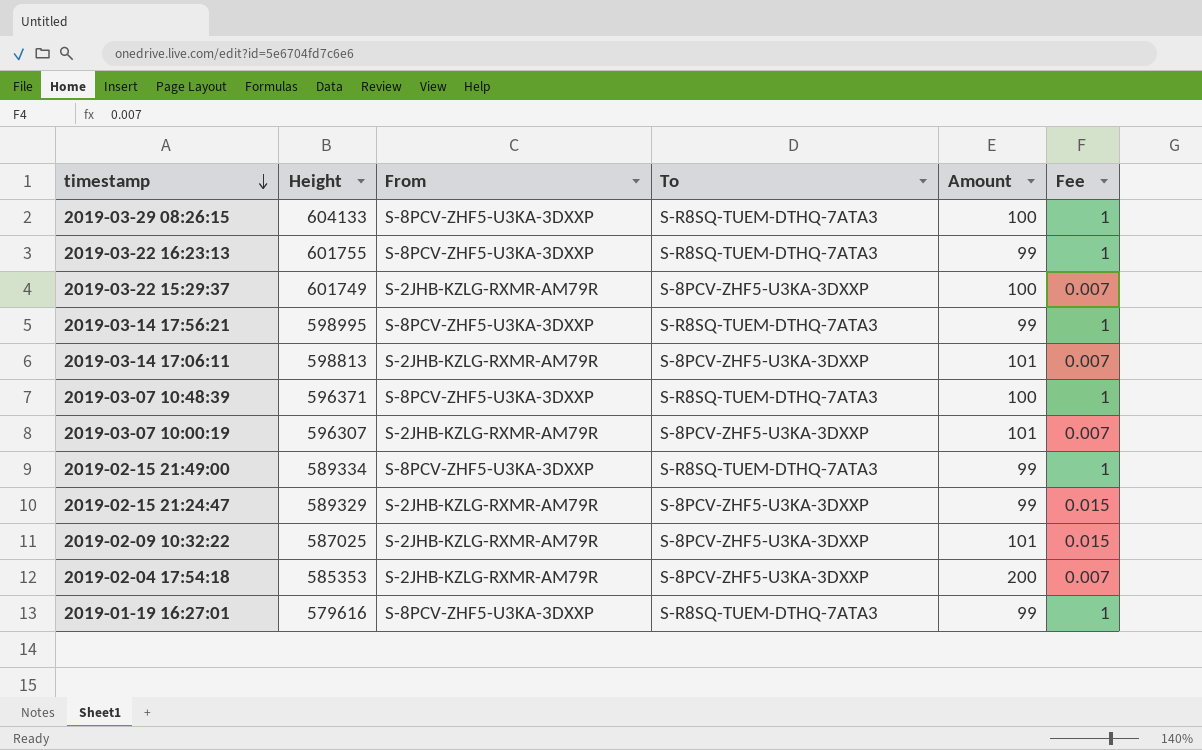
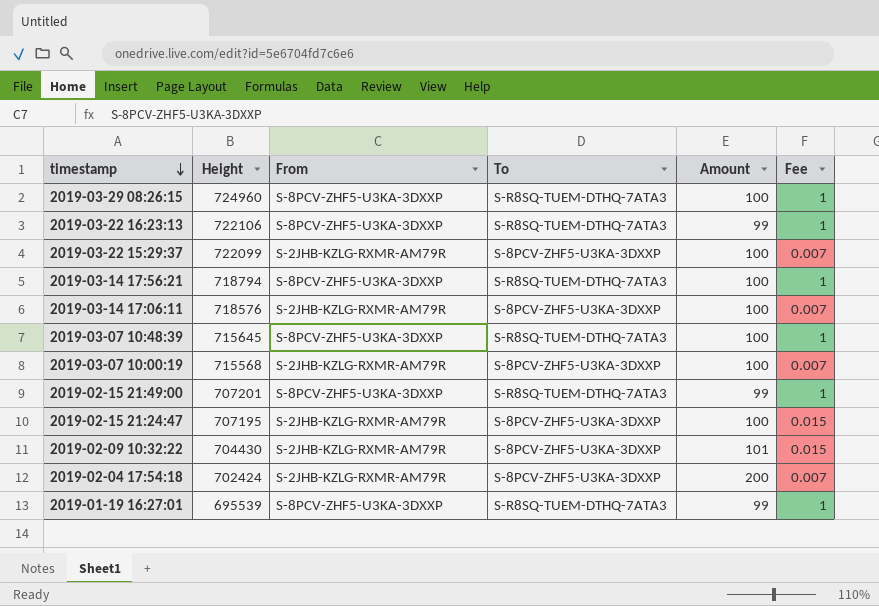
2019-03-29 08:26:15 | Height: 604133 -> 724960
2019-03-22 16:23:13 | Height: 601755 -> 722106
2019-03-22 15:29:37 | Height: 601749 -> 722099
2019-03-14 17:56:21 | Height: 598995 -> 718794
2019-03-14 17:56:21 | Amount: 99 -> 100
2019-03-14 17:06:11 | Height: 598813 -> 718576
2019-03-14 17:06:11 | Amount: 101 -> 100
2019-03-07 10:48:39 | Height: 596371 -> 715645
2019-03-07 10:00:19 | Height: 596307 -> 715568
2019-03-07 10:00:19 | Amount: 101 -> 100
2019-02-15 21:49:00 | Height: 589334 -> 707201
2019-02-15 21:24:47 | Height: 589329 -> 707195
2019-02-15 21:24:47 | Amount: 99 -> 100
2019-02-09 10:32:22 | Height: 587025 -> 704430
2019-02-04 17:54:18 | Height: 585353 -> 702424
2019-01-19 16:27:01 | Height: 579616 -> 695539

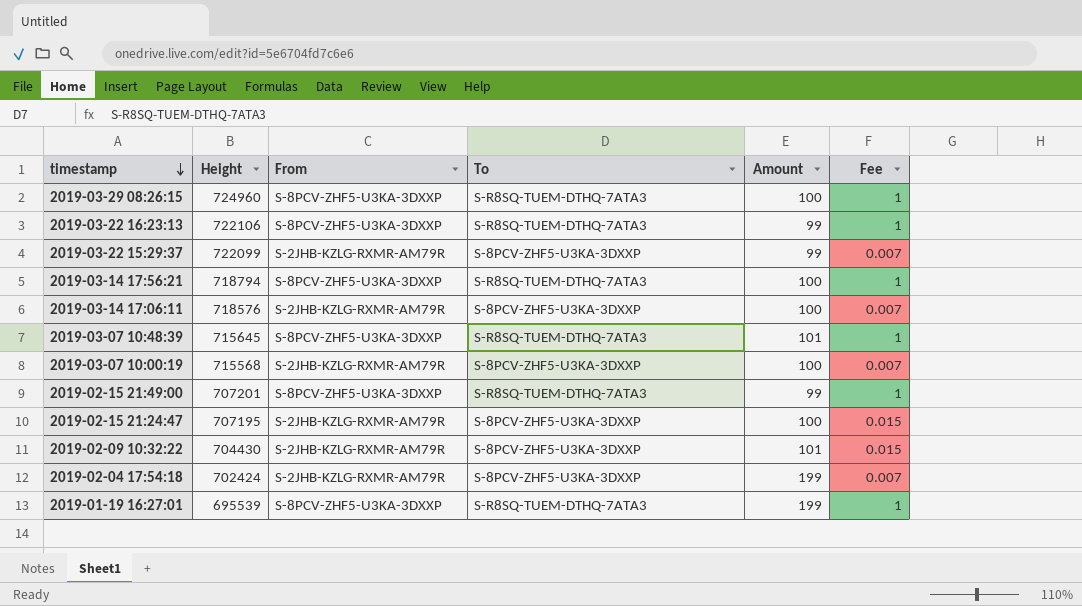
2019-03-22 15:29:37 | Amount: 100 -> 99
2019-03-07 10:48:39 | Amount: 100 -> 101
2019-02-04 17:54:18 | Amount: 200 -> 199
2019-01-19 16:27:01 | Amount: 99 -> 199

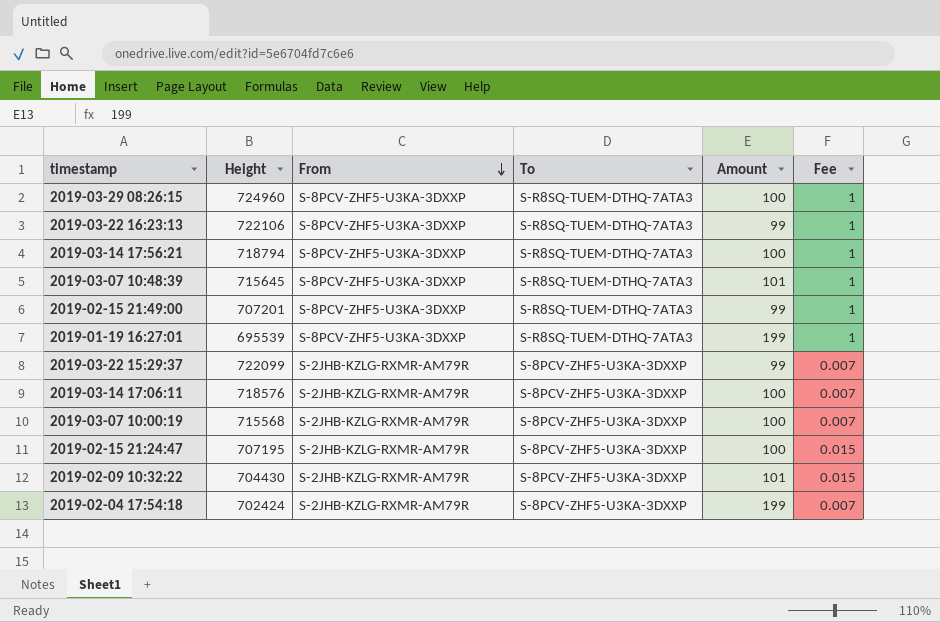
row order: timestamp descending -> From descending

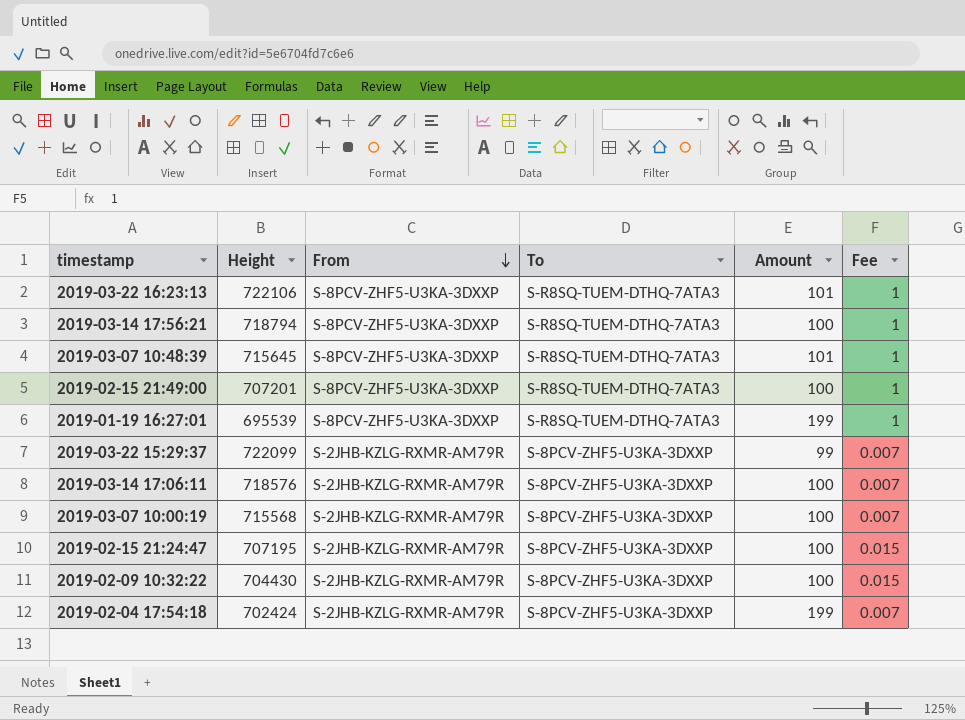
row 2019-03-29 08:26:15: 724960 | S-8PCV-ZHF5-U3KA-3DXXP | S-R8SQ-TUEM-DTHQ-7ATA3 | 100 | 1 -> none
2019-03-22 16:23:13 | Amount: 99 -> 101
2019-02-15 21:49:00 | Amount: 99 -> 100
2019-02-09 10:32:22 | Amount: 101 -> 100

